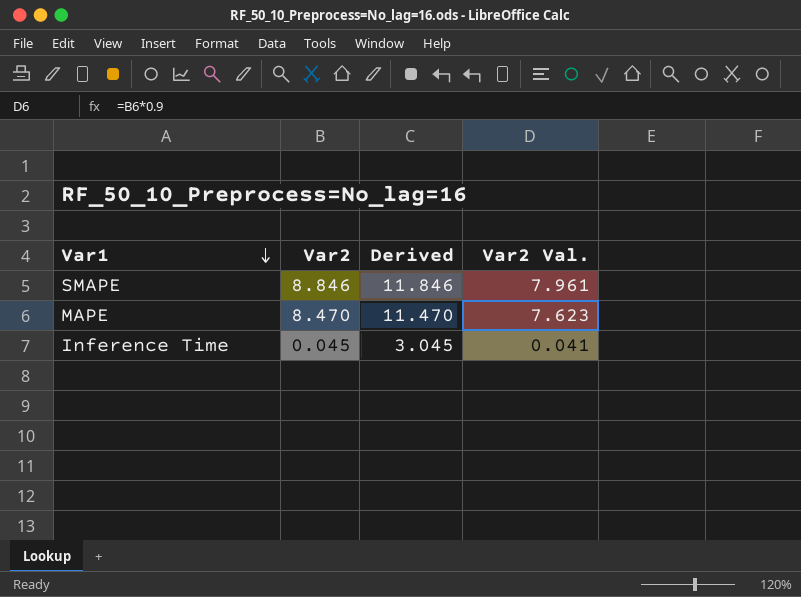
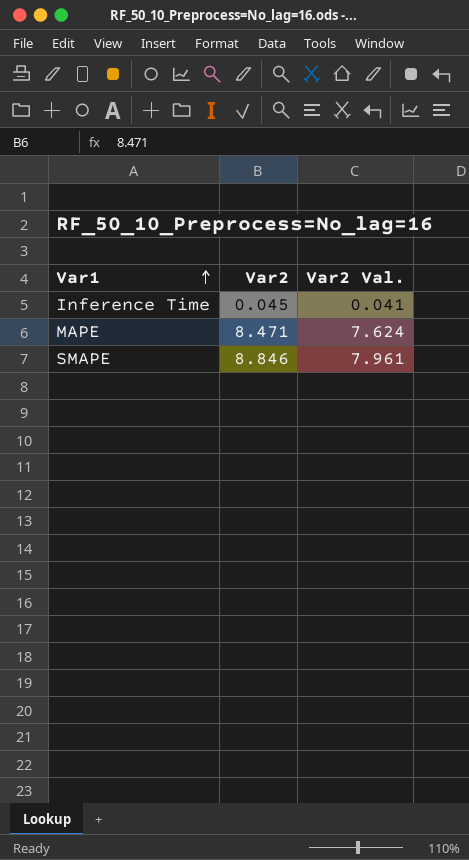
row order: Var1 descending -> Var1 ascending
column Derived | formula: [Var2] + 3 -> none
MAPE | Var2: 8.470 -> 8.471
MAPE | Var2 Val.: 7.623 -> 7.624

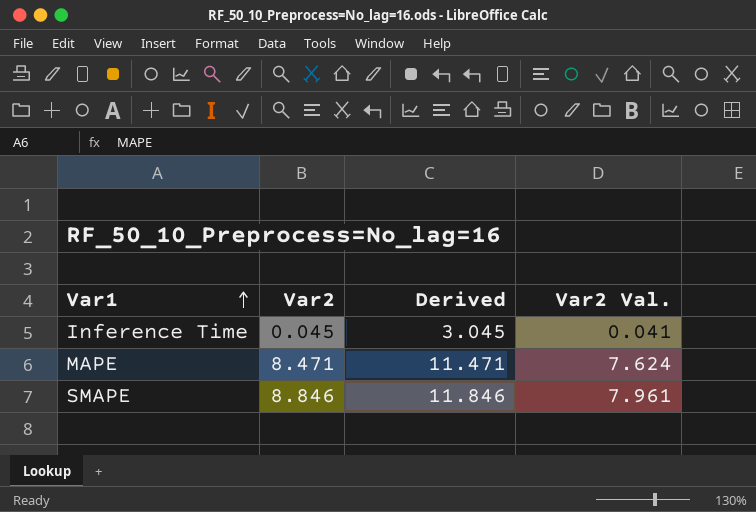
column Derived | formula: none -> [Var2] + 3

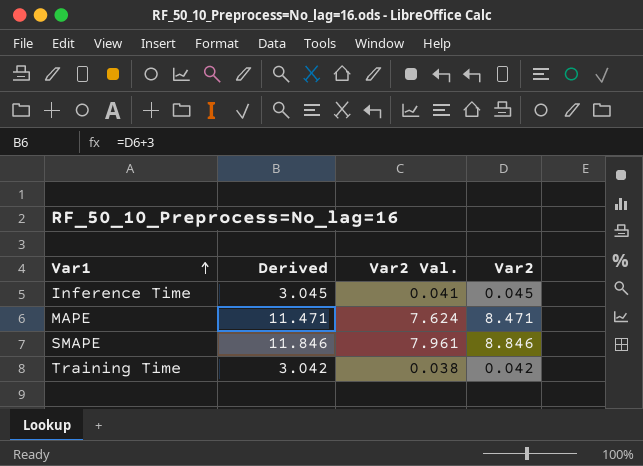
column Var2 | position: 2 -> 4
row Training Time: none -> 3.042 | 0.038 | 0.042

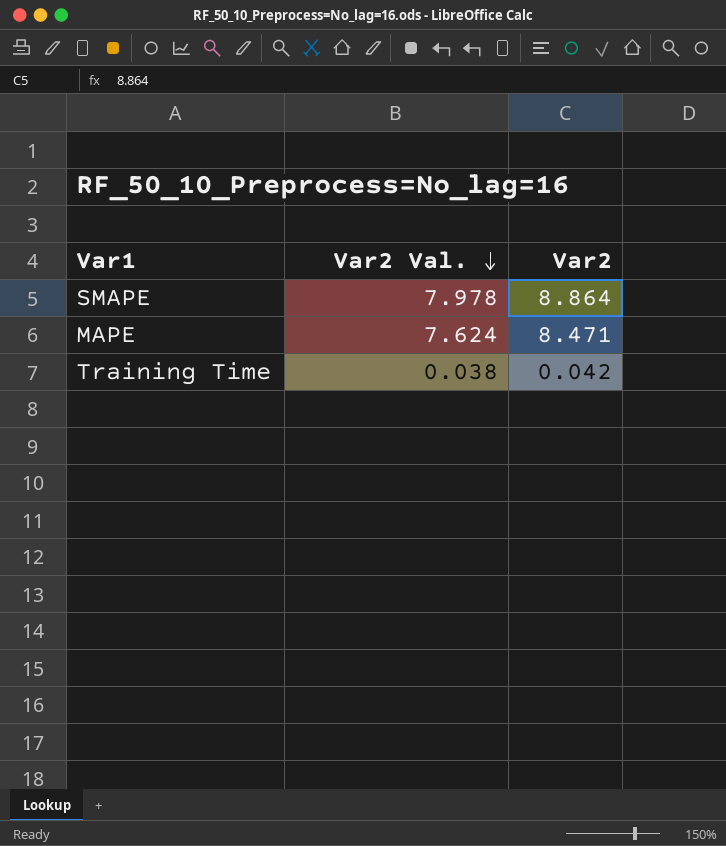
row order: Var1 ascending -> Var2 Val. descending
column Derived | formula: [Var2] + 3 -> none
row Inference Time: 3.045 | 0.041 | 0.045 -> none
SMAPE | Var2 Val.: 7.961 -> 7.978
SMAPE | Var2: 8.846 -> 8.864

